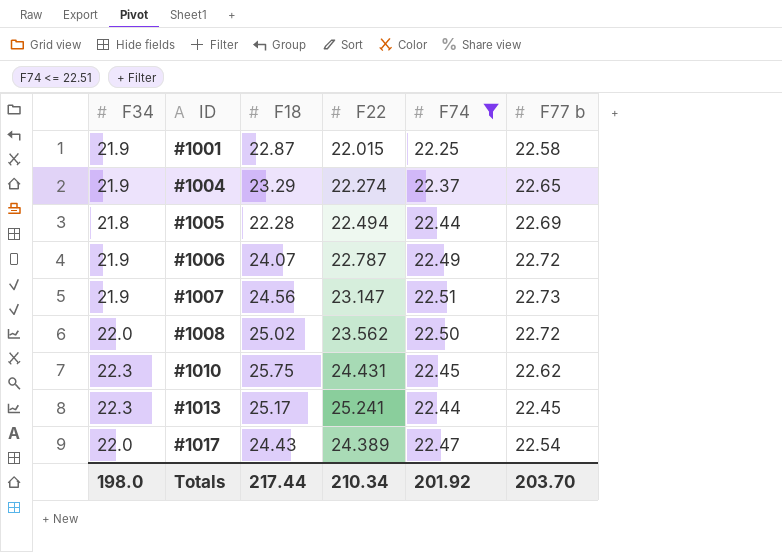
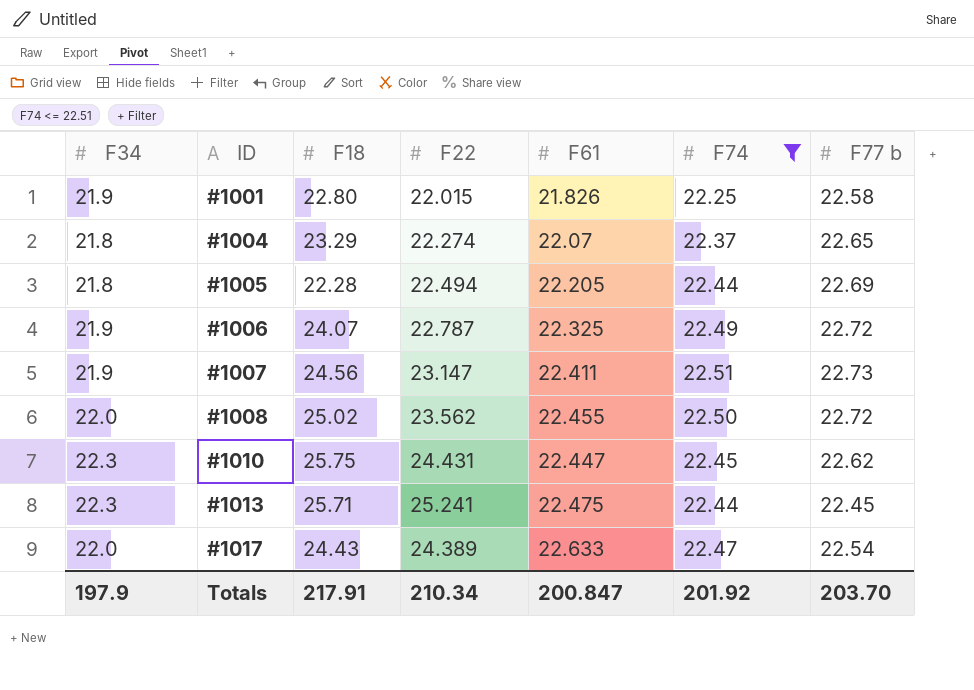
column F61 | position: none -> 5
#1001 | F18: 22.87 -> 22.80
#1004 | F34: 21.9 -> 21.8
#1013 | F18: 25.17 -> 25.71
Totals | F34: 198.0 -> 197.9
Totals | F18: 217.44 -> 217.91

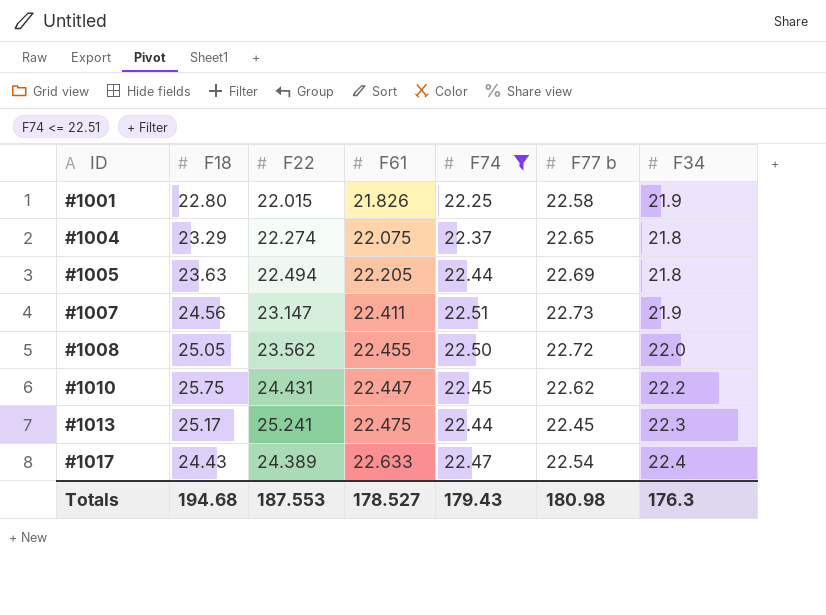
column F34 | position: 1 -> 7
row #1006: 21.9 | 24.07 | 22.787 | 22.325 | 22.49 | 22.72 -> none
#1004 | F61: 22.07 -> 22.075
#1005 | F18: 22.28 -> 23.63
#1008 | F18: 25.02 -> 25.05
#1010 | F34: 22.3 -> 22.2
#1013 | F18: 25.71 -> 25.17
#1017 | F34: 22.0 -> 22.4
Totals | F18: 217.91 -> 194.68
Totals | F22: 210.34 -> 187.553
Totals | F61: 200.847 -> 178.527
Totals | F74: 201.92 -> 179.43
Totals | F77 b: 203.70 -> 180.98
Totals | F34: 197.9 -> 176.3

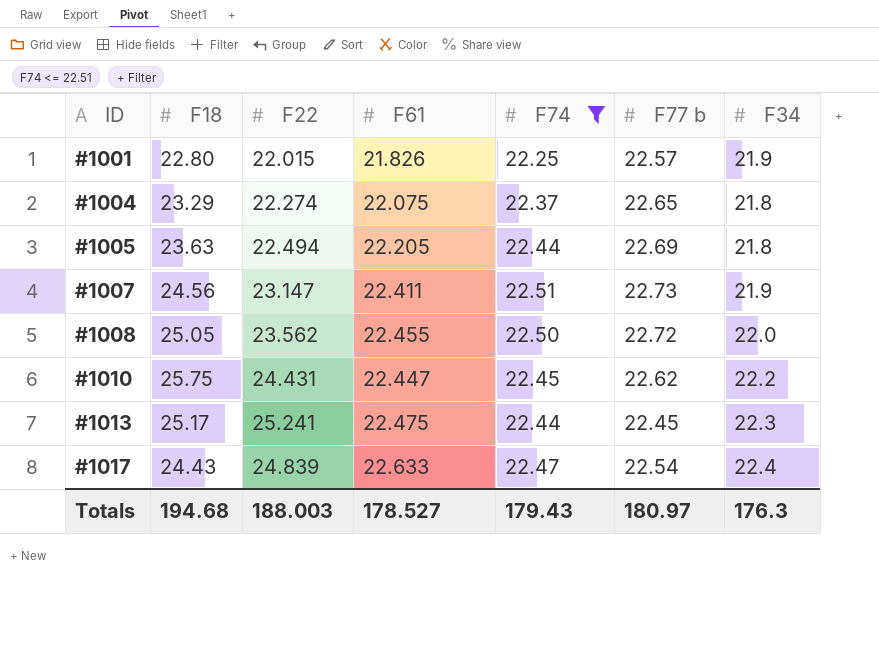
#1001 | F77 b: 22.58 -> 22.57
#1017 | F22: 24.389 -> 24.839
Totals | F22: 187.553 -> 188.003
Totals | F77 b: 180.98 -> 180.97

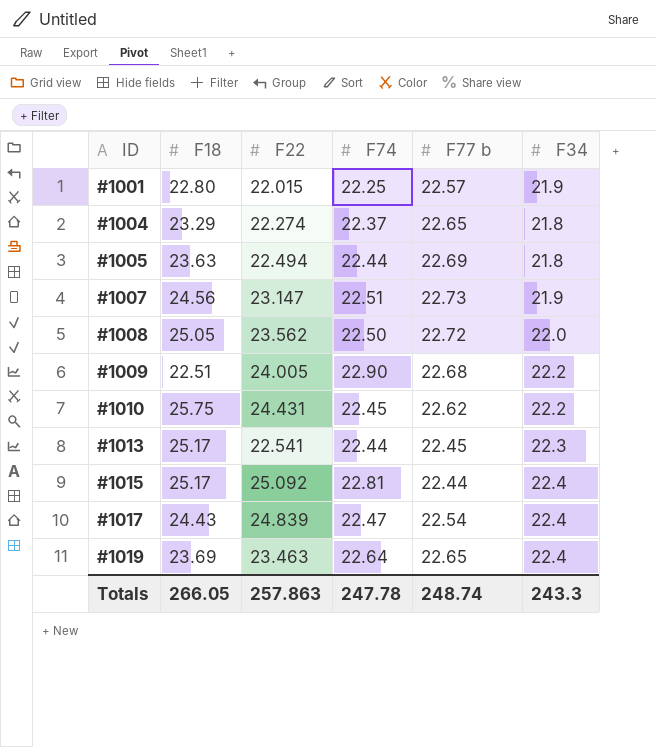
filter: F74 <= 22.51 -> none
column F61 | position: 4 -> none
#1013 | F22: 25.241 -> 22.541
Totals | F18: 194.68 -> 266.05
Totals | F22: 188.003 -> 257.863
Totals | F74: 179.43 -> 247.78
Totals | F77 b: 180.97 -> 248.74
Totals | F34: 176.3 -> 243.3

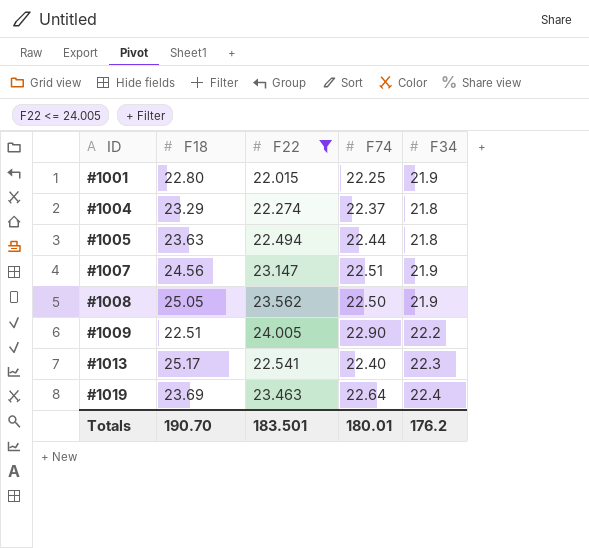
filter: none -> F22 <= 24.005
column F77 b | position: 5 -> none
#1008 | F34: 22.0 -> 21.9
#1013 | F74: 22.44 -> 22.40
Totals | F18: 266.05 -> 190.70
Totals | F22: 257.863 -> 183.501
Totals | F74: 247.78 -> 180.01
Totals | F34: 243.3 -> 176.2

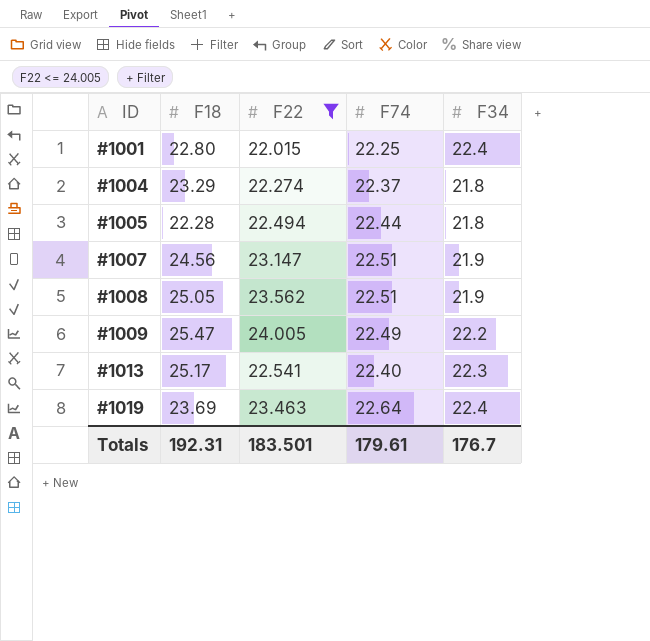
#1001 | F34: 21.9 -> 22.4
#1005 | F18: 23.63 -> 22.28
#1008 | F74: 22.50 -> 22.51
#1009 | F18: 22.51 -> 25.47
#1009 | F74: 22.90 -> 22.49
Totals | F18: 190.70 -> 192.31
Totals | F74: 180.01 -> 179.61
Totals | F34: 176.2 -> 176.7

